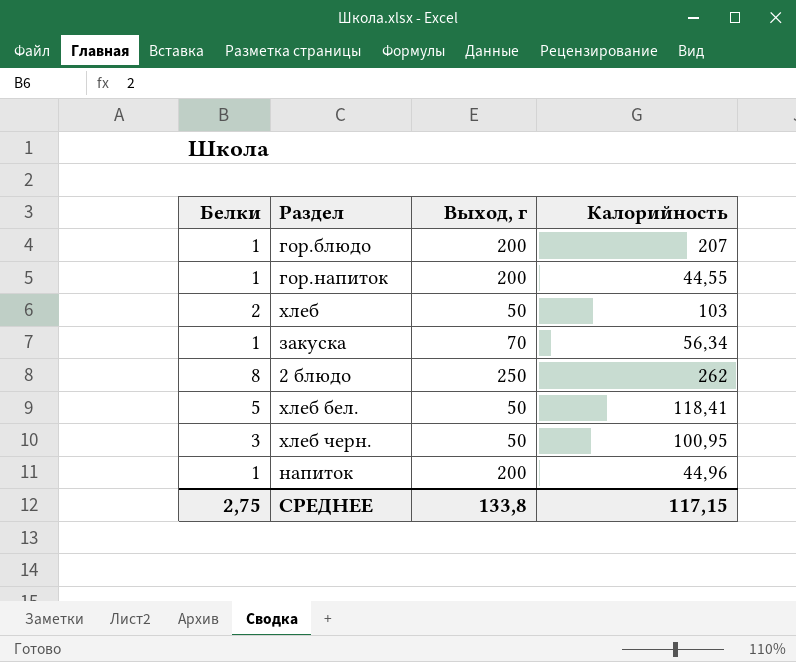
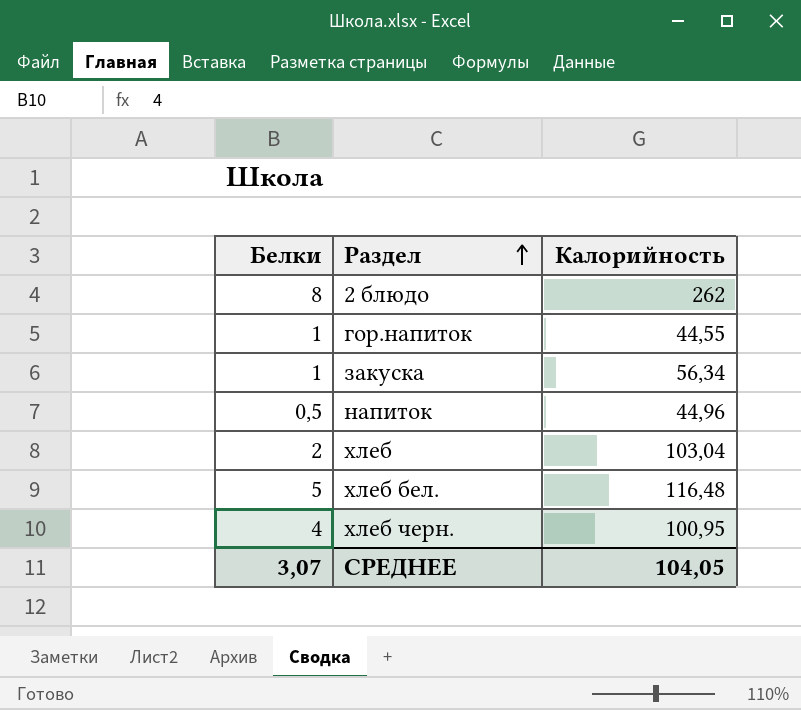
row order: none -> Раздел ascending
column Выход, г | position: 3 -> none
row гор.блюдо: 1 | 200 | 207 -> none
напиток | Белки: 1 -> 0,5
хлеб | Калорийность: 103 -> 103,04
хлеб бел. | Калорийность: 118,41 -> 116,48
хлеб черн. | Белки: 3 -> 4
СРЕДНЕЕ | Белки: 2,75 -> 3,07
СРЕДНЕЕ | Калорийность: 117,15 -> 104,05

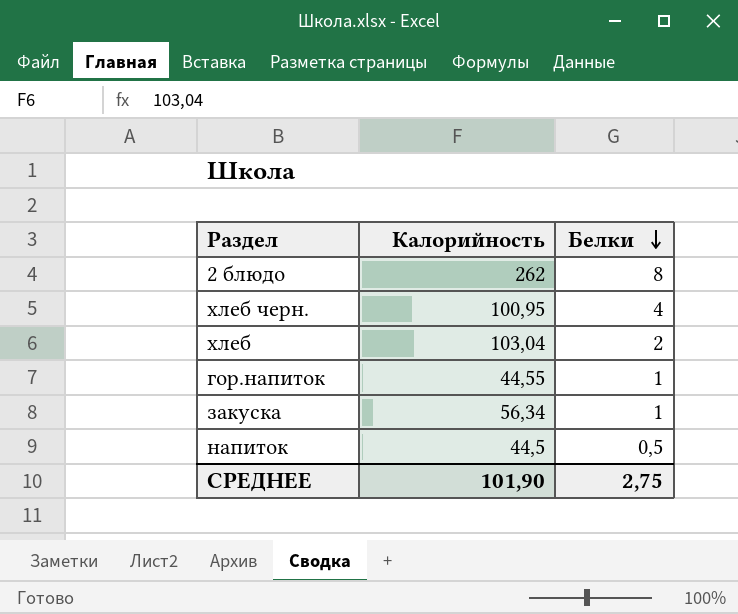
row order: Раздел ascending -> Белки descending
column Белки | position: 1 -> 3
row хлеб бел.: 5 | 116,48 -> none
напиток | Калорийность: 44,96 -> 44,5
СРЕДНЕЕ | Калорийность: 104,05 -> 101,90
СРЕДНЕЕ | Белки: 3,07 -> 2,75

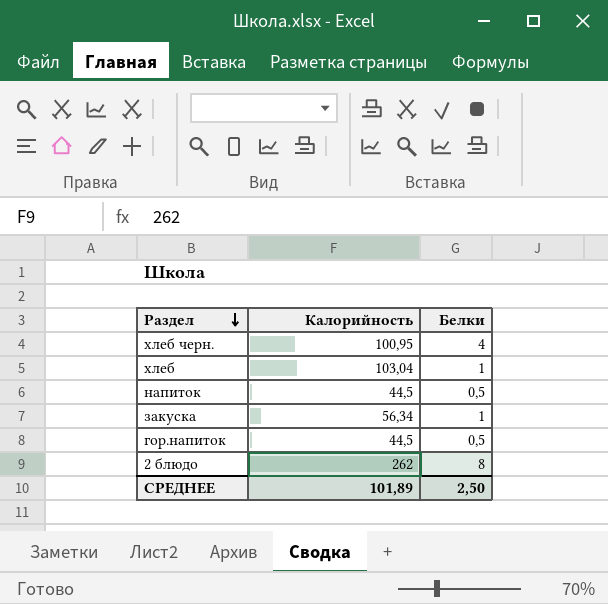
row order: Белки descending -> Раздел descending
хлеб | Белки: 2 -> 1
гор.напиток | Калорийность: 44,55 -> 44,5
гор.напиток | Белки: 1 -> 0,5
СРЕДНЕЕ | Калорийность: 101,90 -> 101,89
СРЕДНЕЕ | Белки: 2,75 -> 2,50

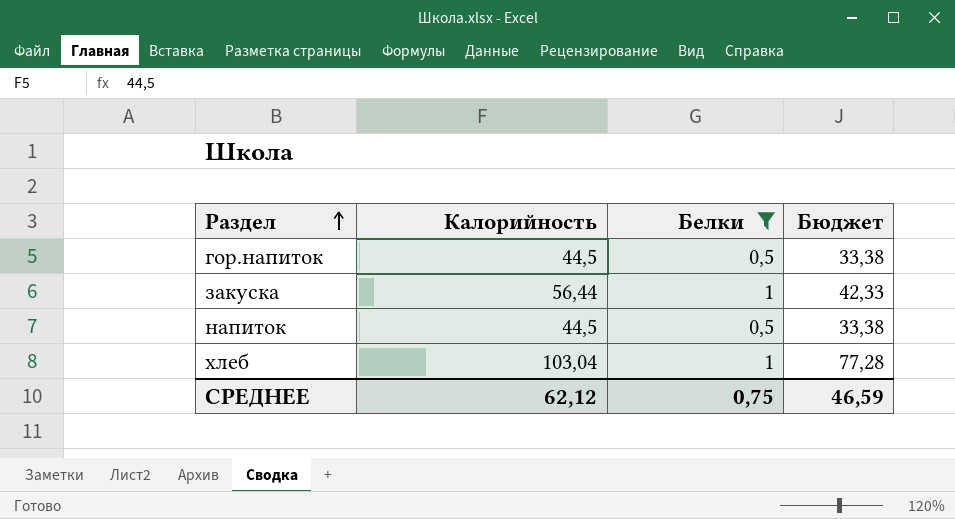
filter: none -> Белки <= 1
row order: Раздел descending -> Раздел ascending
column Бюджет | formula: none -> [Калорийность] * 0,75
закуска | Калорийность: 56,34 -> 56,44
СРЕДНЕЕ | Калорийность: 101,89 -> 62,12
СРЕДНЕЕ | Белки: 2,50 -> 0,75

